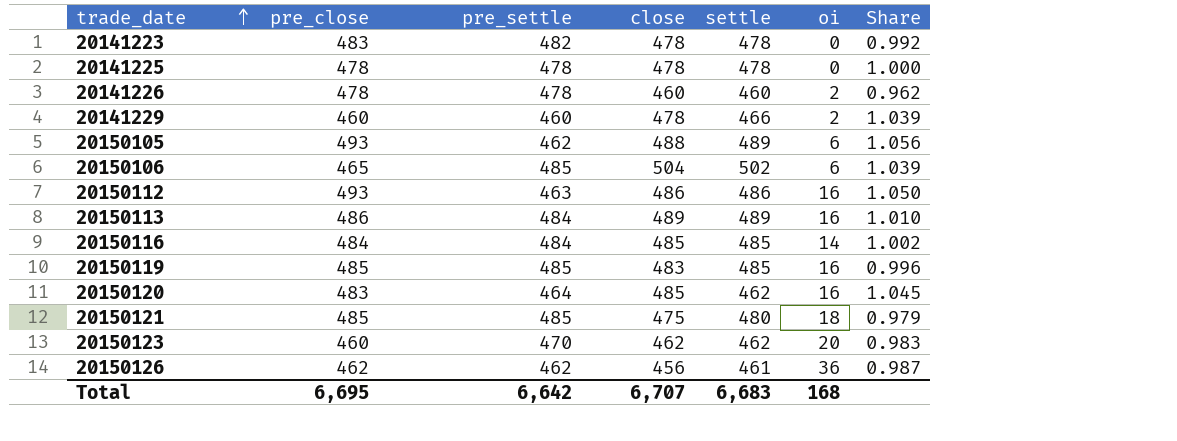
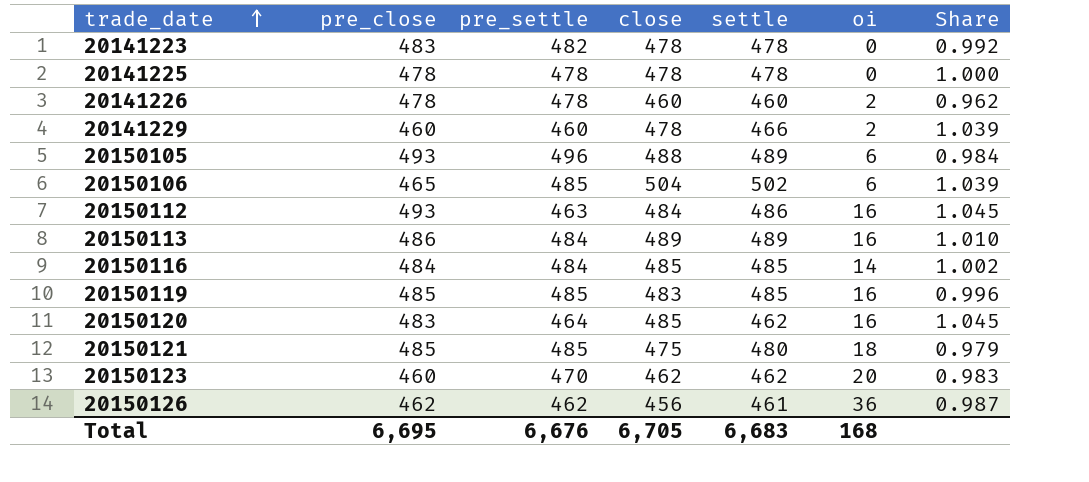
20150105 | pre_settle: 462 -> 496
20150105 | Share: 1.056 -> 0.984
20150112 | close: 486 -> 484
20150112 | Share: 1.050 -> 1.045
Total | pre_settle: 6,642 -> 6,676
Total | close: 6,707 -> 6,705

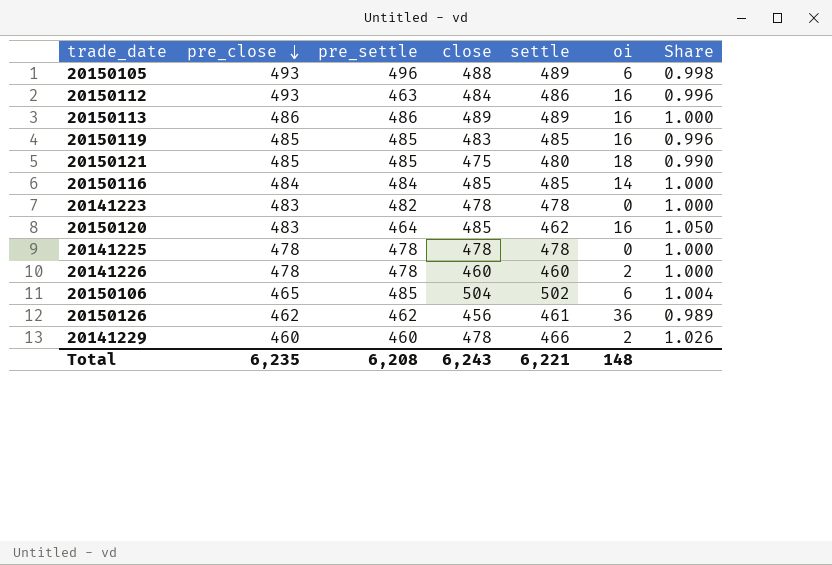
row order: trade_date ascending -> pre_close descending
column Share | formula: [close] / [pre_settle] -> [close] / [settle]
row 20150123: 460 | 470 | 462 | 462 | 20 | 0.983 -> none
20150113 | pre_settle: 484 -> 486
Total | pre_close: 6,695 -> 6,235
Total | pre_settle: 6,676 -> 6,208
Total | close: 6,705 -> 6,243
Total | settle: 6,683 -> 6,221
Total | oi: 168 -> 148

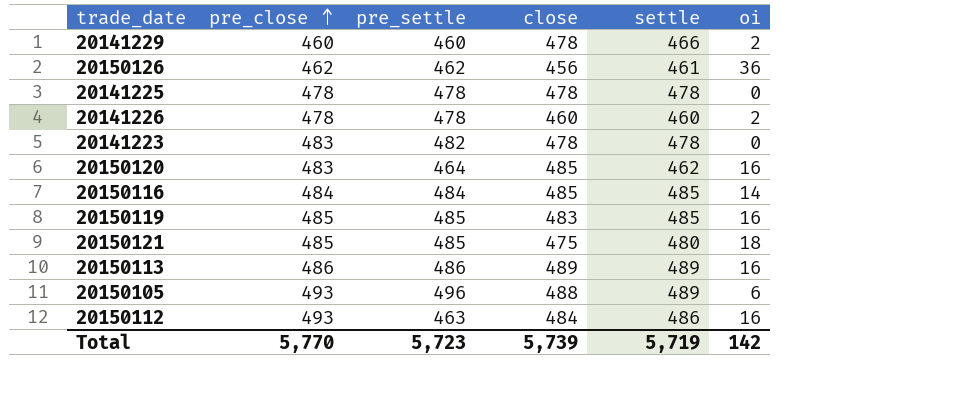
row order: pre_close descending -> pre_close ascending
column Share | formula: [close] / [settle] -> none
row 20150106: 465 | 485 | 504 | 502 | 6 | 1.004 -> none
Total | pre_close: 6,235 -> 5,770
Total | pre_settle: 6,208 -> 5,723
Total | close: 6,243 -> 5,739
Total | settle: 6,221 -> 5,719
Total | oi: 148 -> 142

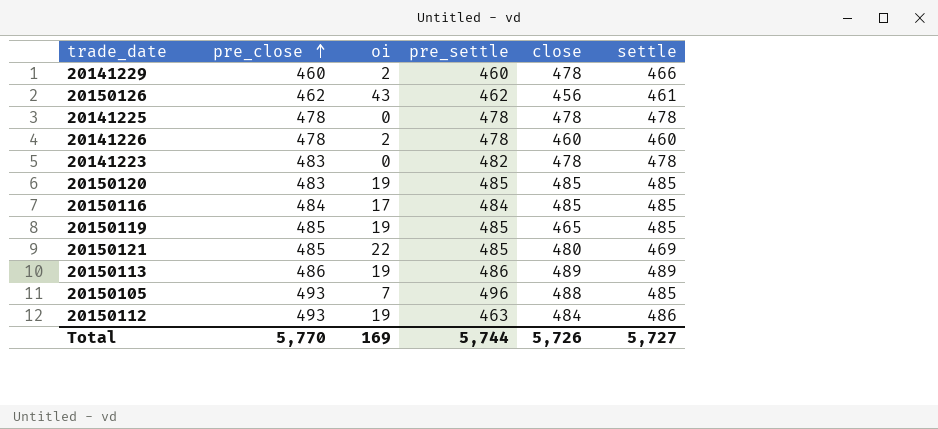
column oi | position: 6 -> 3
20150126 | oi: 36 -> 43
20150120 | oi: 16 -> 19
20150120 | pre_settle: 464 -> 485
20150120 | settle: 462 -> 485
20150116 | oi: 14 -> 17
20150119 | oi: 16 -> 19
20150119 | close: 483 -> 465
20150121 | oi: 18 -> 22
20150121 | close: 475 -> 480
20150121 | settle: 480 -> 469
20150113 | oi: 16 -> 19
20150105 | oi: 6 -> 7
20150105 | settle: 489 -> 485
20150112 | oi: 16 -> 19
Total | oi: 142 -> 169
Total | pre_settle: 5,723 -> 5,744
Total | close: 5,739 -> 5,726
Total | settle: 5,719 -> 5,727

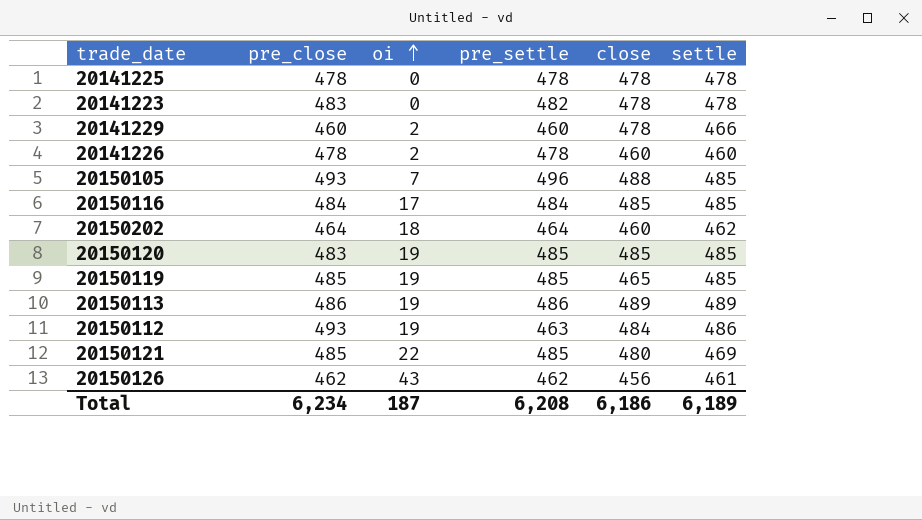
row order: pre_close ascending -> oi ascending
row 20150202: none -> 464 | 18 | 464 | 460 | 462
Total | pre_close: 5,770 -> 6,234
Total | oi: 169 -> 187
Total | pre_settle: 5,744 -> 6,208
Total | close: 5,726 -> 6,186
Total | settle: 5,727 -> 6,189

